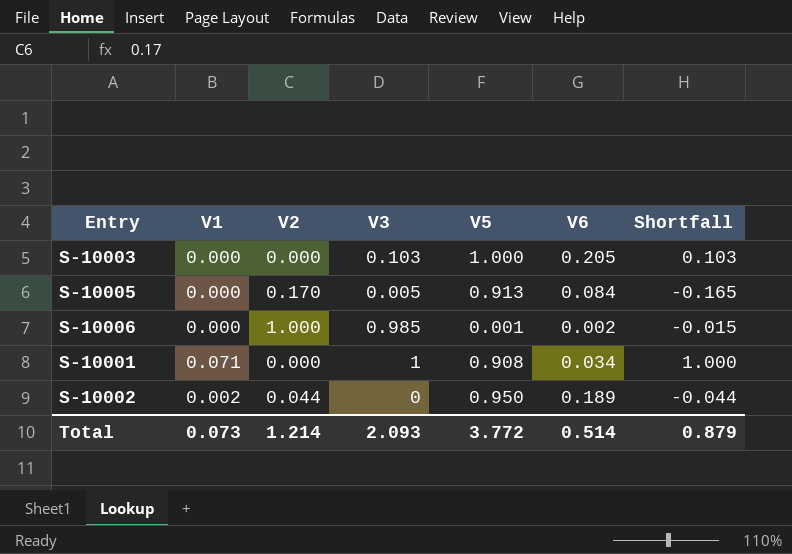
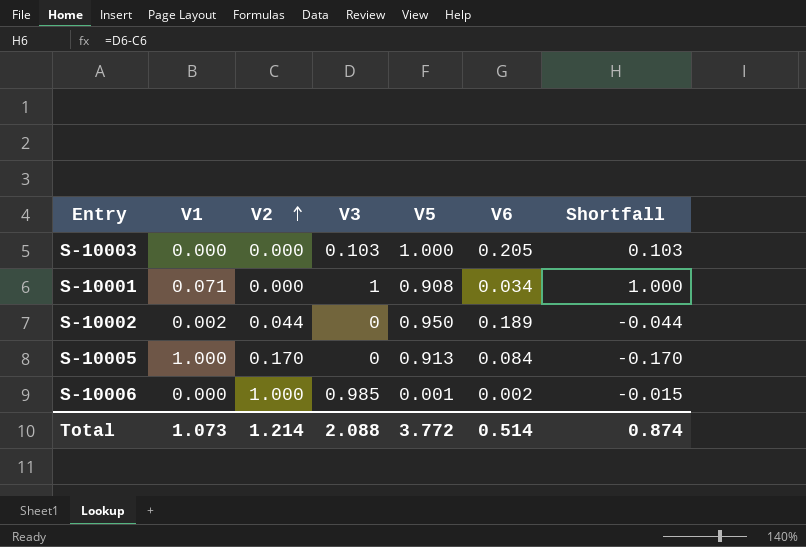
row order: none -> V2 ascending
S-10005 | V1: 0.000 -> 1.000
S-10005 | V3: 0.005 -> 0
S-10005 | Shortfall: -0.165 -> -0.170
Total | V1: 0.073 -> 1.073
Total | V3: 2.093 -> 2.088
Total | Shortfall: 0.879 -> 0.874

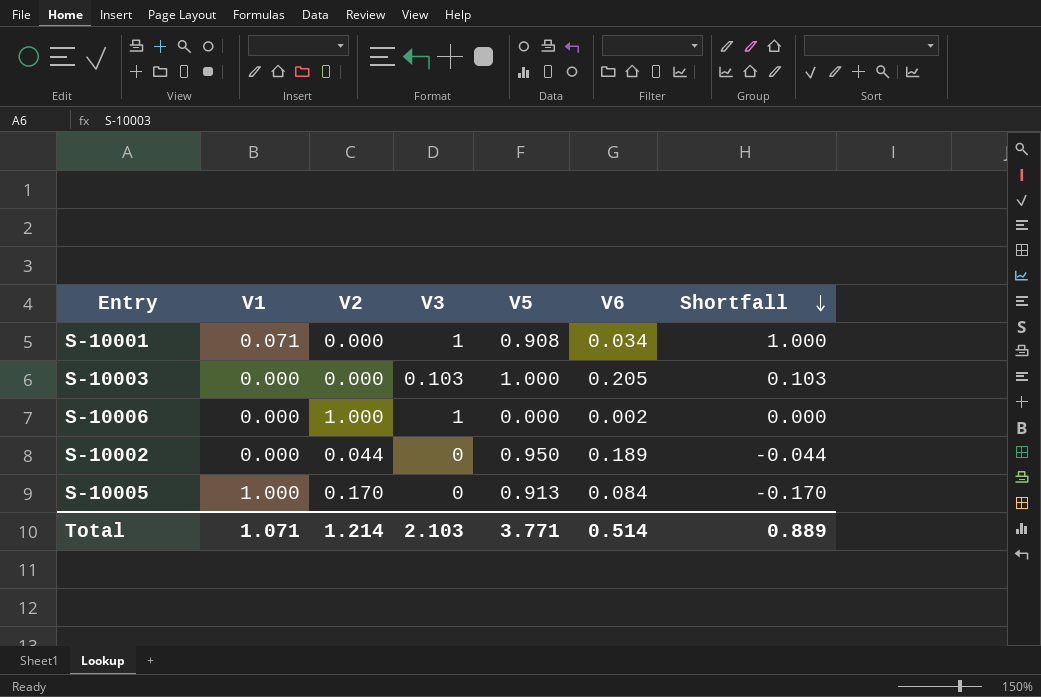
row order: V2 ascending -> Shortfall descending
S-10006 | V3: 0.985 -> 1
S-10006 | V5: 0.001 -> 0.000
S-10006 | Shortfall: -0.015 -> 0.000
S-10002 | V1: 0.002 -> 0.000
Total | V1: 1.073 -> 1.071
Total | V3: 2.088 -> 2.103
Total | V5: 3.772 -> 3.771
Total | Shortfall: 0.874 -> 0.889

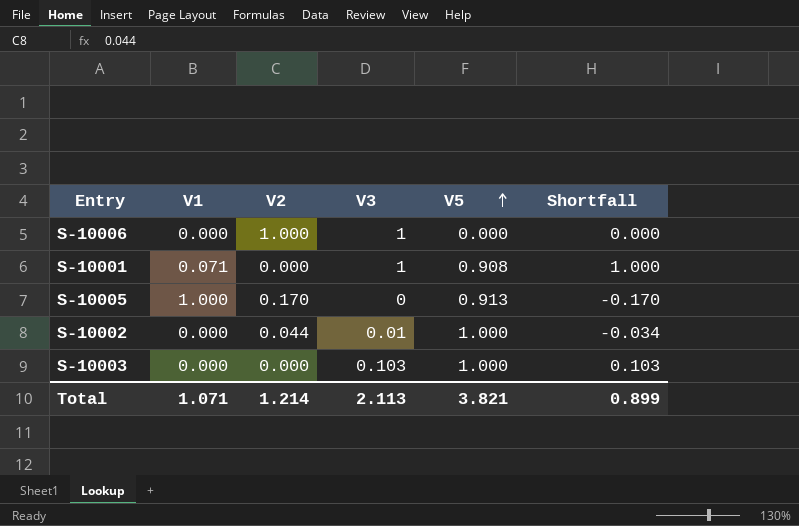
row order: Shortfall descending -> V5 ascending
column V6 | position: 6 -> none
S-10002 | V3: 0 -> 0.01
S-10002 | V5: 0.950 -> 1.000
S-10002 | Shortfall: -0.044 -> -0.034
Total | V3: 2.103 -> 2.113
Total | V5: 3.771 -> 3.821
Total | Shortfall: 0.889 -> 0.899

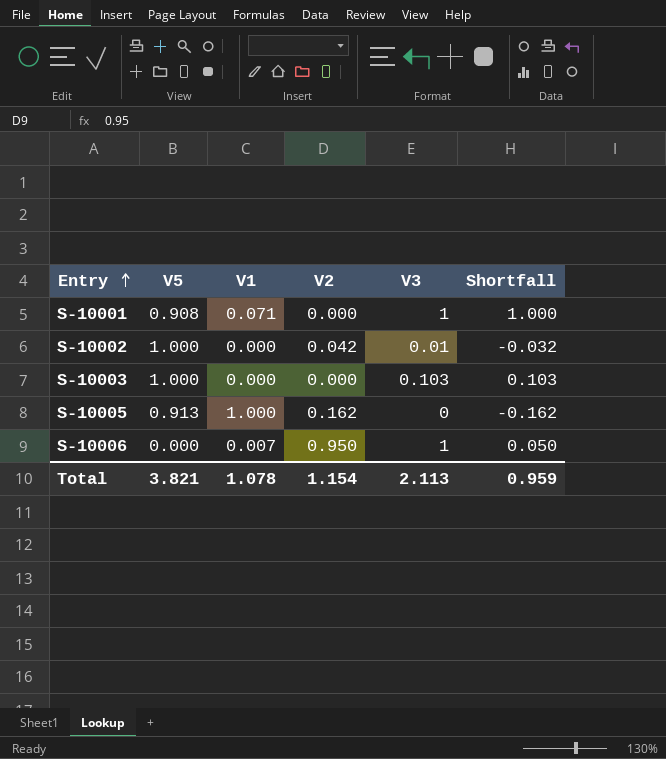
row order: V5 ascending -> Entry ascending
column V5 | position: 5 -> 2
S-10002 | V2: 0.044 -> 0.042
S-10002 | Shortfall: -0.034 -> -0.032
S-10005 | V2: 0.170 -> 0.162
S-10005 | Shortfall: -0.170 -> -0.162
S-10006 | V1: 0.000 -> 0.007
S-10006 | V2: 1.000 -> 0.950
S-10006 | Shortfall: 0.000 -> 0.050
Total | V1: 1.071 -> 1.078
Total | V2: 1.214 -> 1.154
Total | Shortfall: 0.899 -> 0.959

